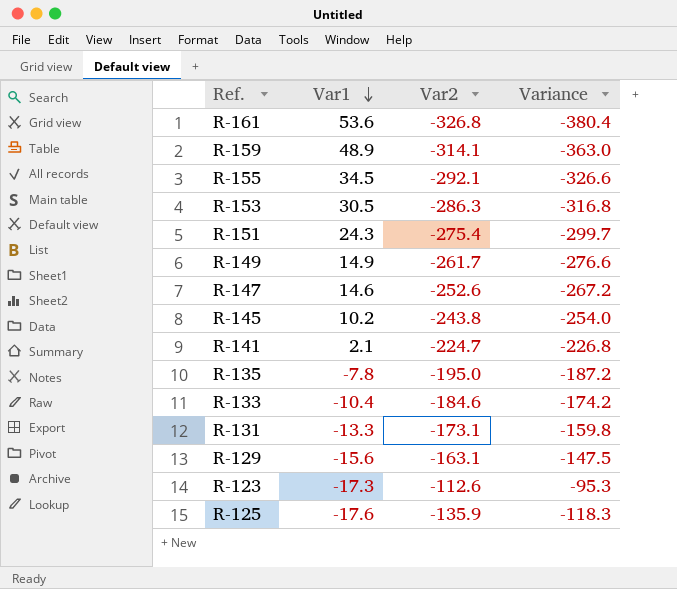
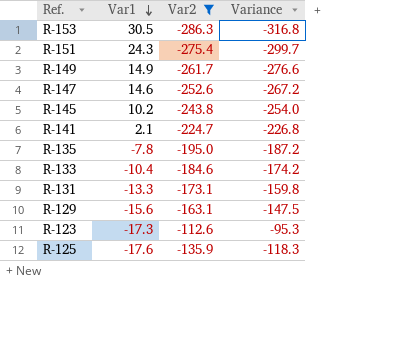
filter: none -> Var2 >= -286.3

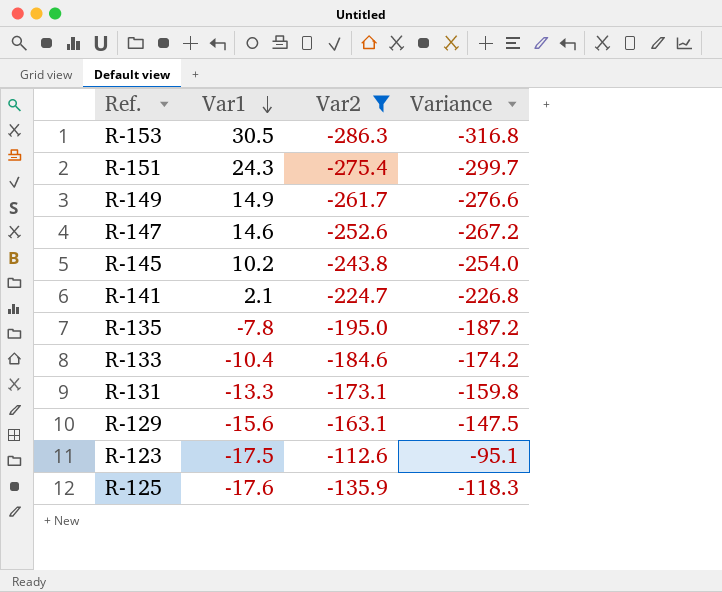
R-123 | Var1: -17.3 -> -17.5
R-123 | Variance: -95.3 -> -95.1

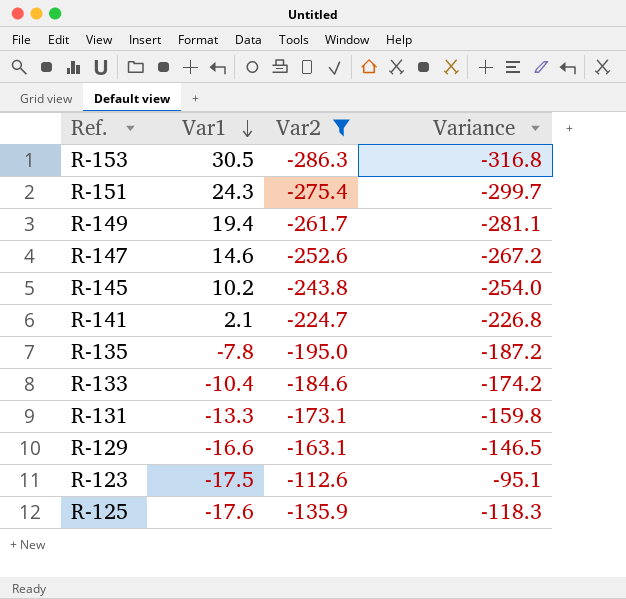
R-149 | Var1: 14.9 -> 19.4
R-149 | Variance: -276.6 -> -281.1
R-129 | Var1: -15.6 -> -16.6
R-129 | Variance: -147.5 -> -146.5

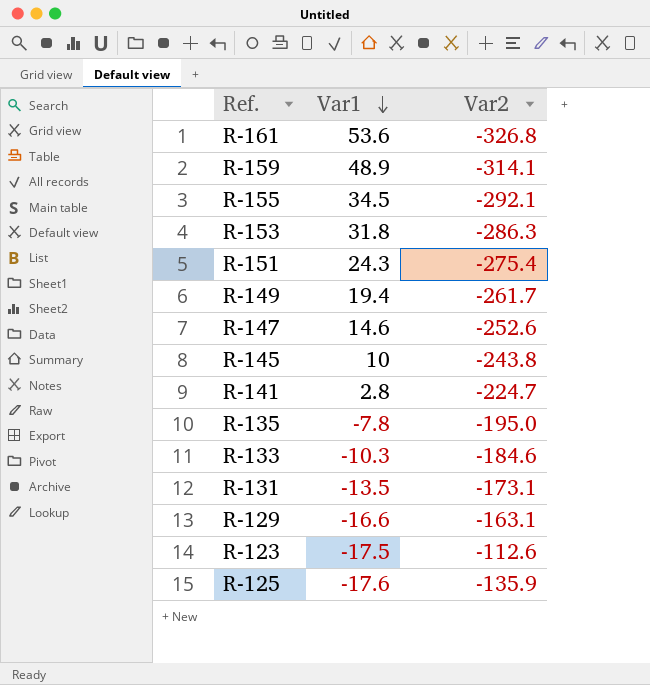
filter: Var2 >= -286.3 -> none
column Variance | formula: [Var2] - [Var1] -> none
R-153 | Var1: 30.5 -> 31.8
R-145 | Var1: 10.2 -> 10
R-141 | Var1: 2.1 -> 2.8
R-133 | Var1: -10.4 -> -10.3
R-131 | Var1: -13.3 -> -13.5

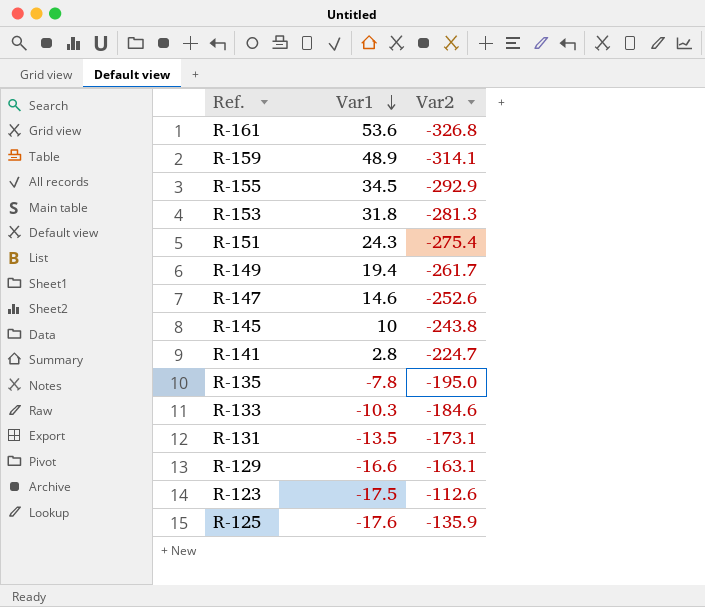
R-155 | Var2: -292.1 -> -292.9
R-153 | Var2: -286.3 -> -281.3

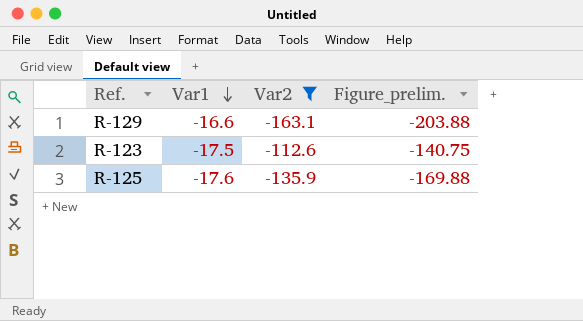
filter: none -> Var2 >= -163.1
column Figure_prelim. | formula: none -> [Var2] * 1.25

